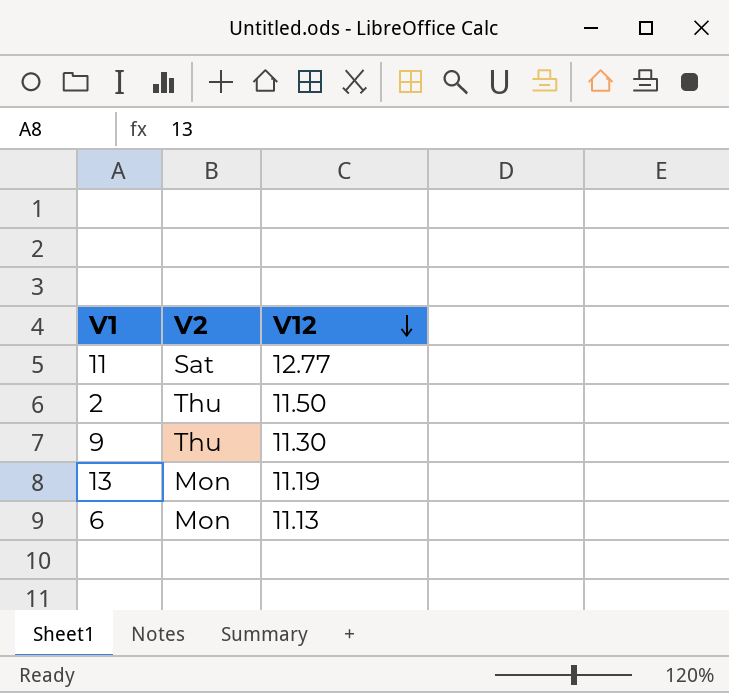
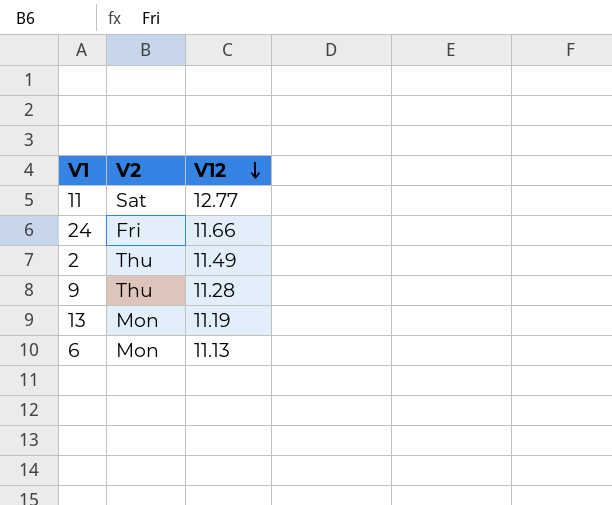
row 24: none -> Fri | 11.66
2 | V12: 11.50 -> 11.49
9 | V12: 11.30 -> 11.28

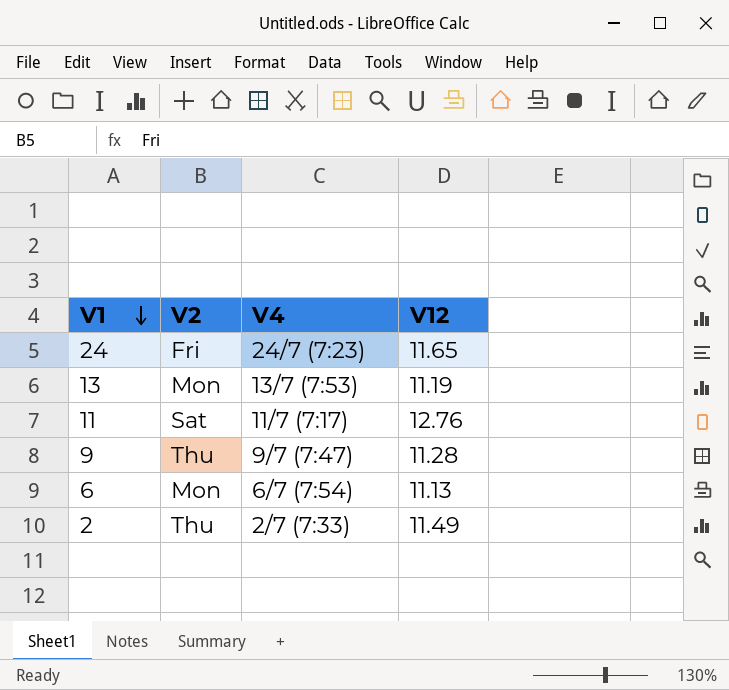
row order: V12 descending -> V1 descending
column V4 | position: none -> 3
24 | V12: 11.66 -> 11.65
11 | V12: 12.77 -> 12.76

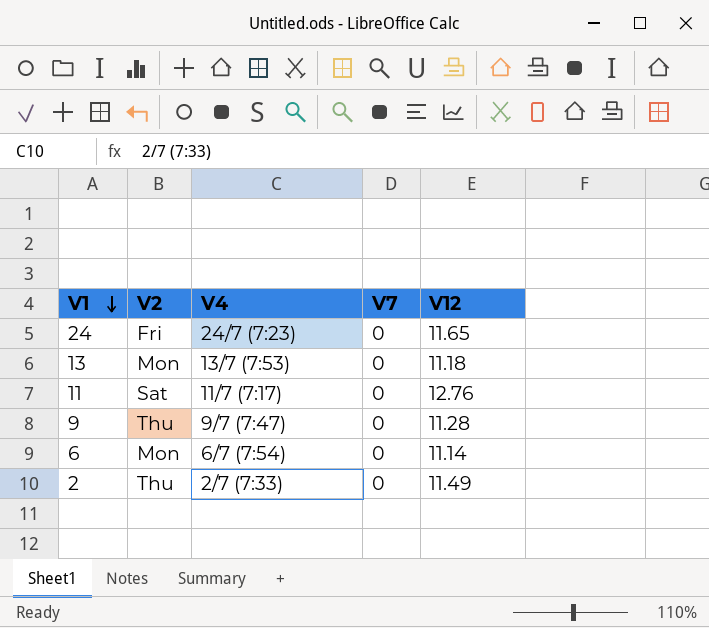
column V7 | position: none -> 4
13 | V12: 11.19 -> 11.18
6 | V12: 11.13 -> 11.14

